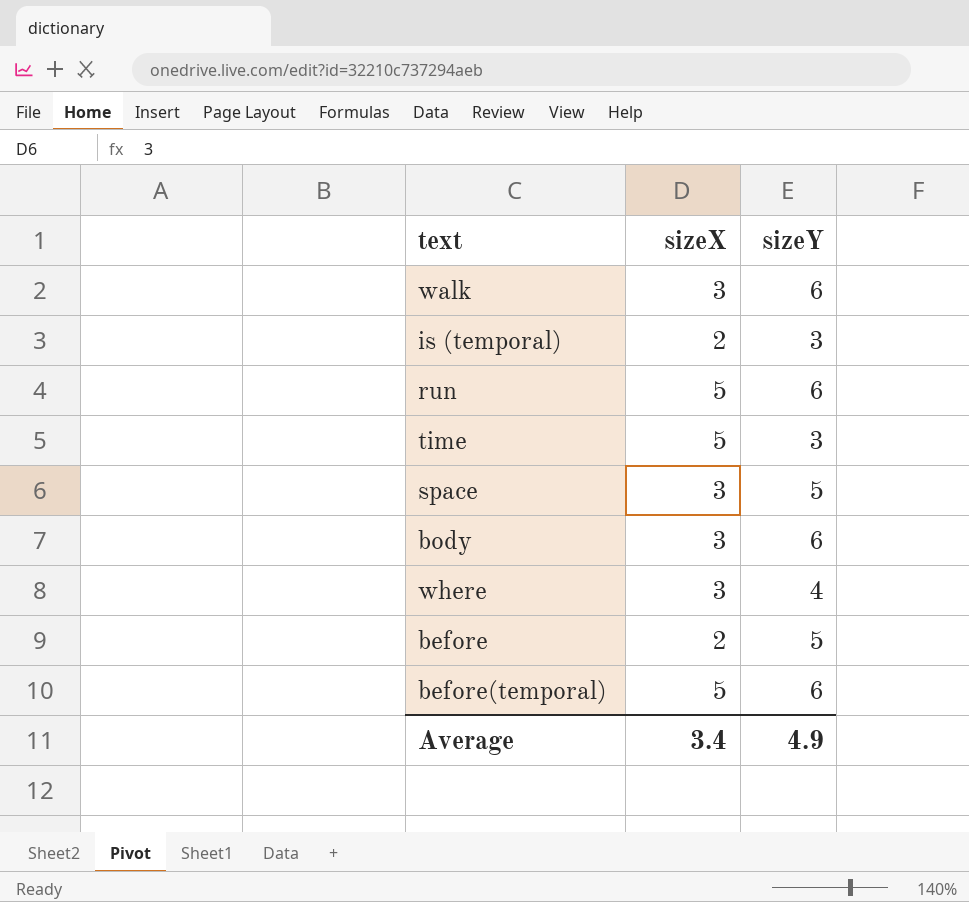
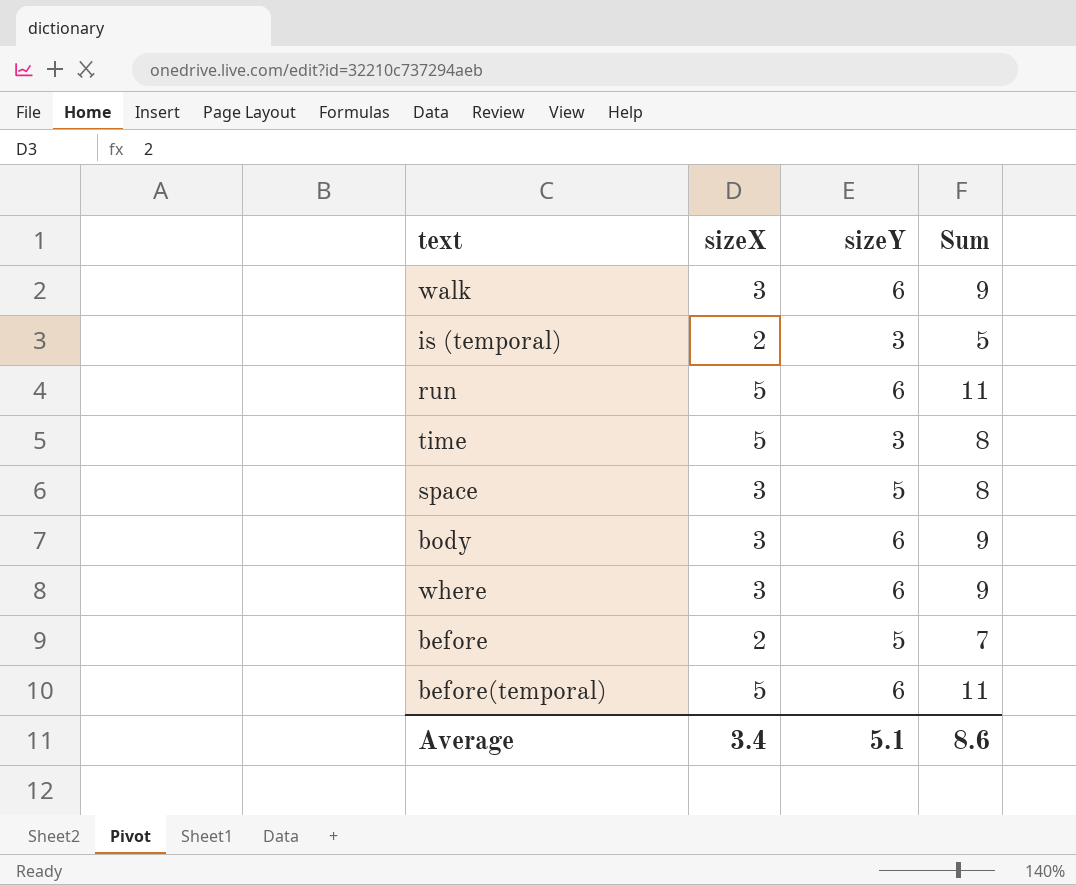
column Sum | formula: none -> [sizeX] + [sizeY]
where | sizeY: 4 -> 6
Average | sizeY: 4.9 -> 5.1

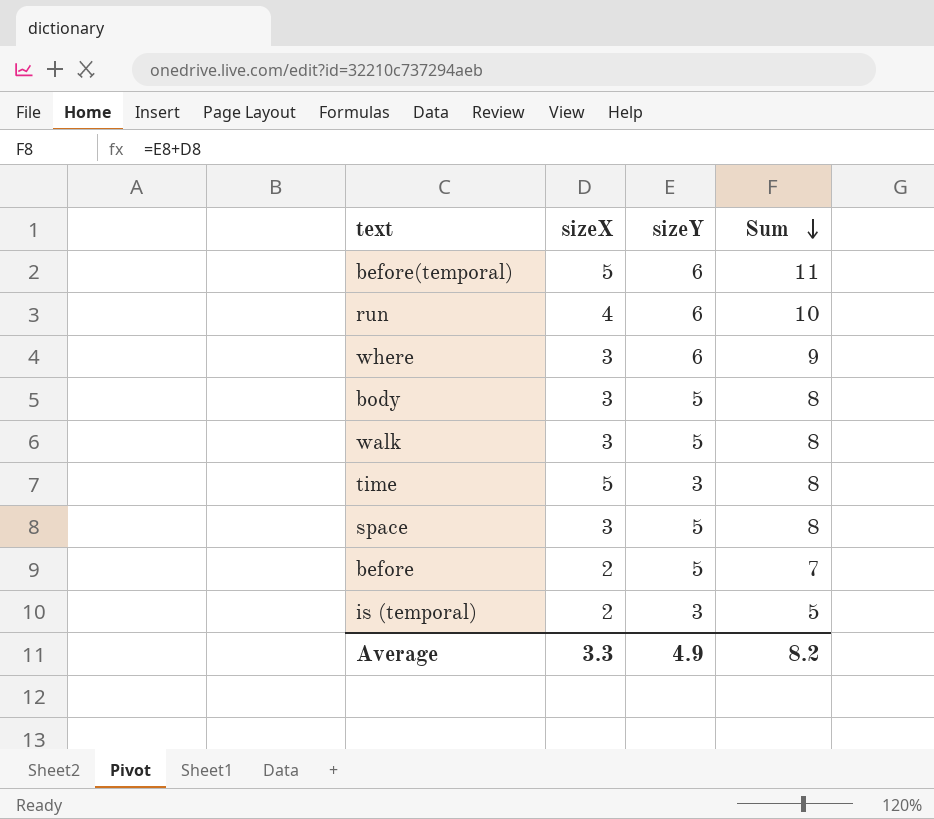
row order: none -> Sum descending
run | sizeX: 5 -> 4
run | Sum: 11 -> 10
body | sizeY: 6 -> 5
body | Sum: 9 -> 8
walk | sizeY: 6 -> 5
walk | Sum: 9 -> 8
Average | sizeX: 3.4 -> 3.3
Average | sizeY: 5.1 -> 4.9
Average | Sum: 8.6 -> 8.2

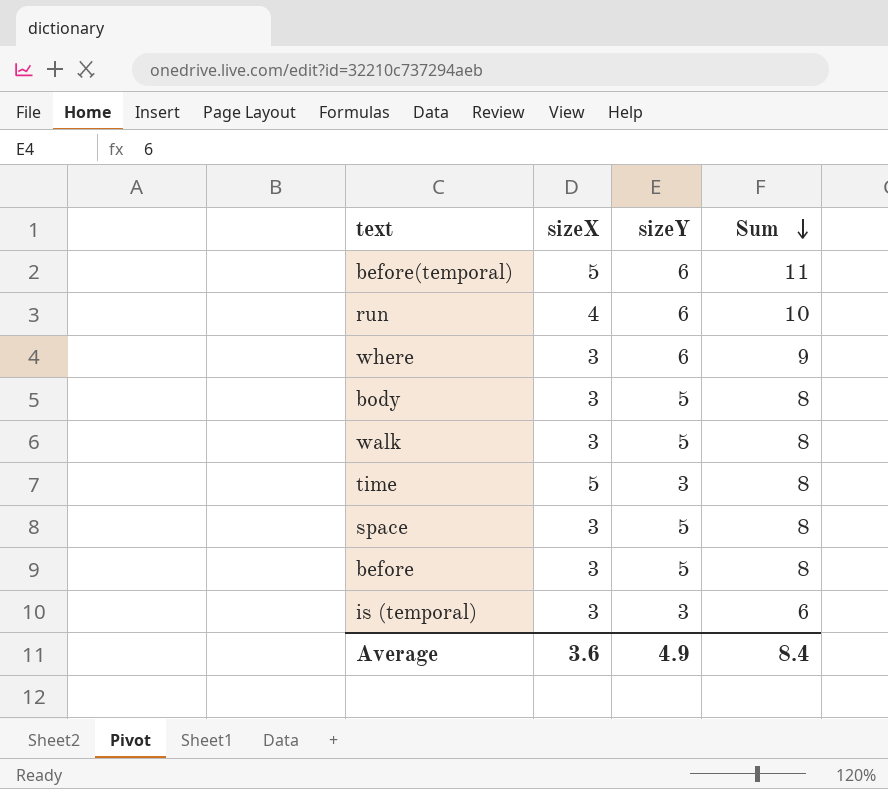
before | sizeX: 2 -> 3
before | Sum: 7 -> 8
is (temporal) | sizeX: 2 -> 3
is (temporal) | Sum: 5 -> 6
Average | sizeX: 3.3 -> 3.6
Average | Sum: 8.2 -> 8.4

